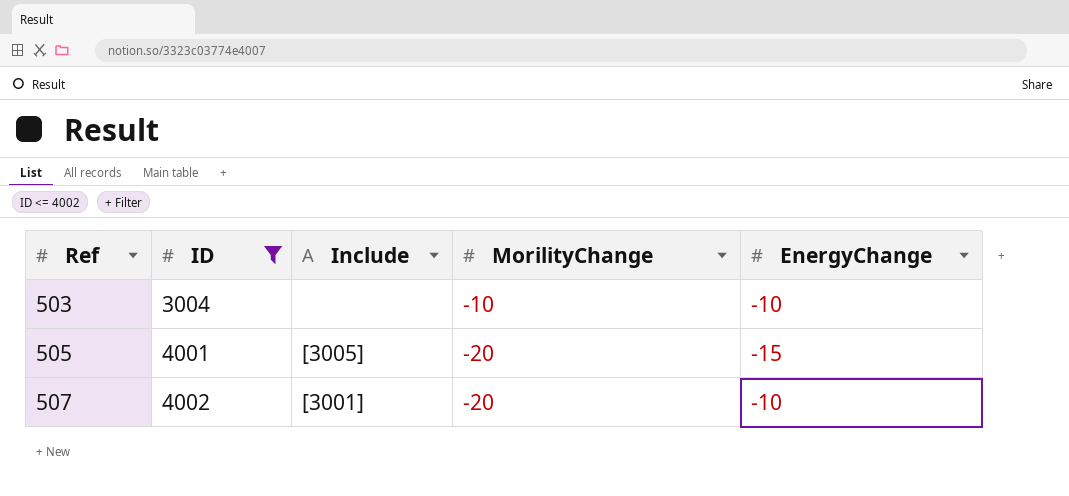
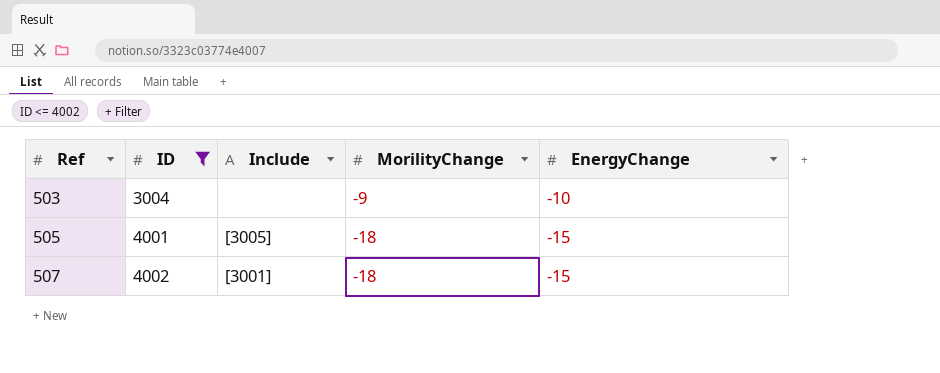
503 | MorilityChange: -10 -> -9
505 | MorilityChange: -20 -> -18
507 | MorilityChange: -20 -> -18
507 | EnergyChange: -10 -> -15

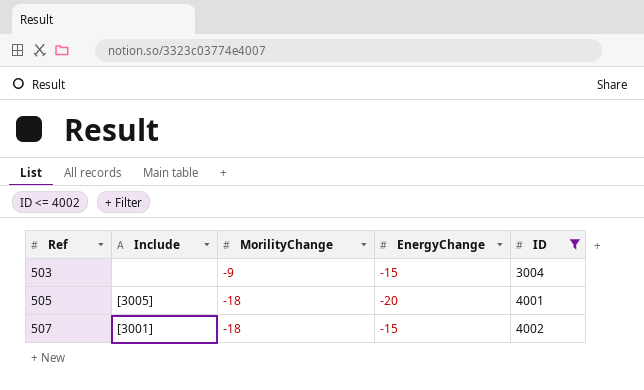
column ID | position: 2 -> 5
503 | EnergyChange: -10 -> -15
505 | EnergyChange: -15 -> -20

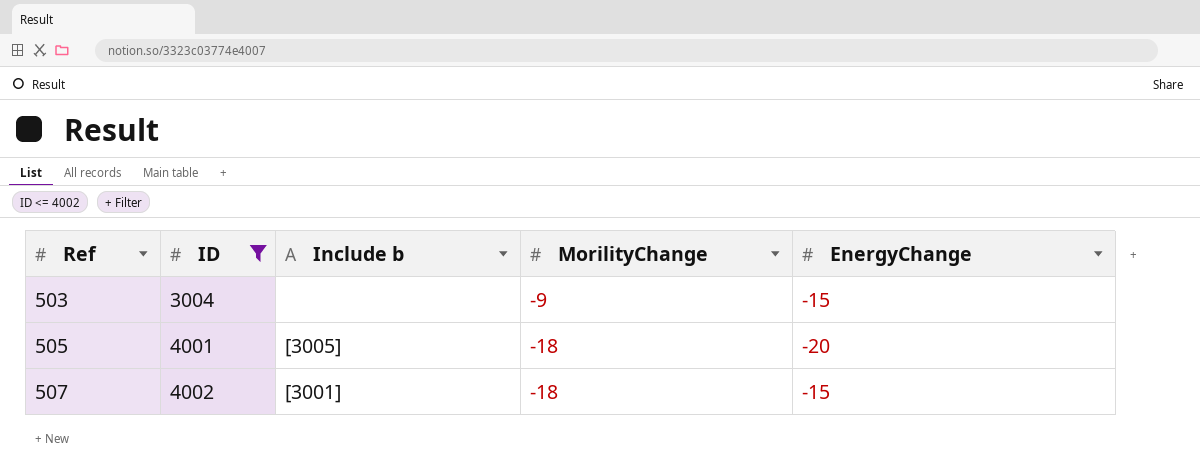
column ID | position: 5 -> 2
column name: Include -> Include b

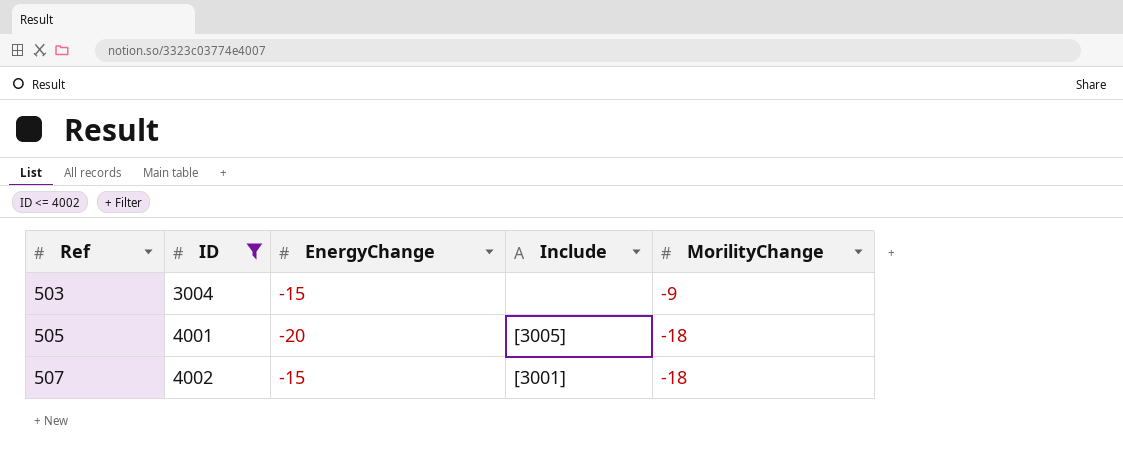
column EnergyChange | position: 5 -> 3
column name: Include b -> Include

